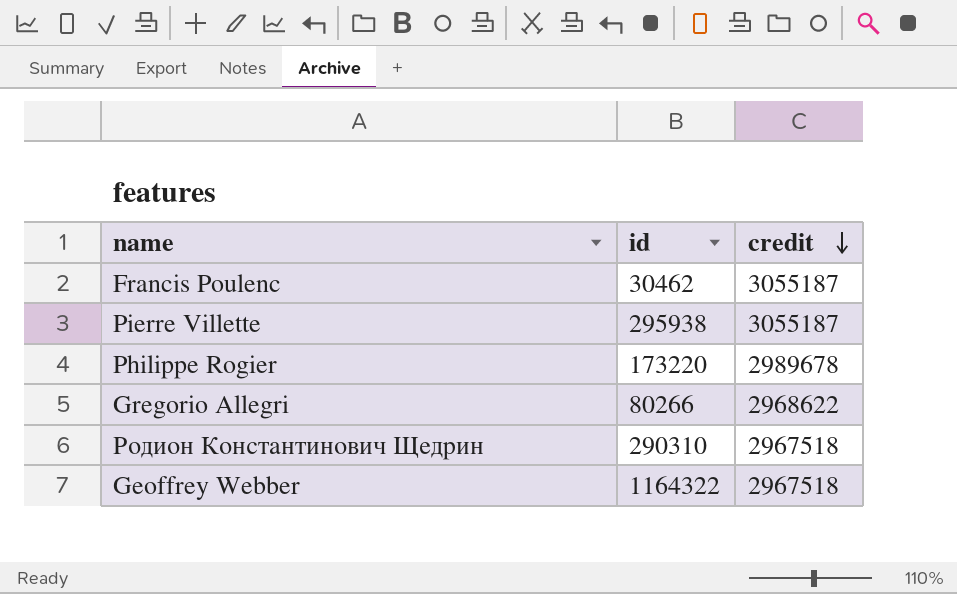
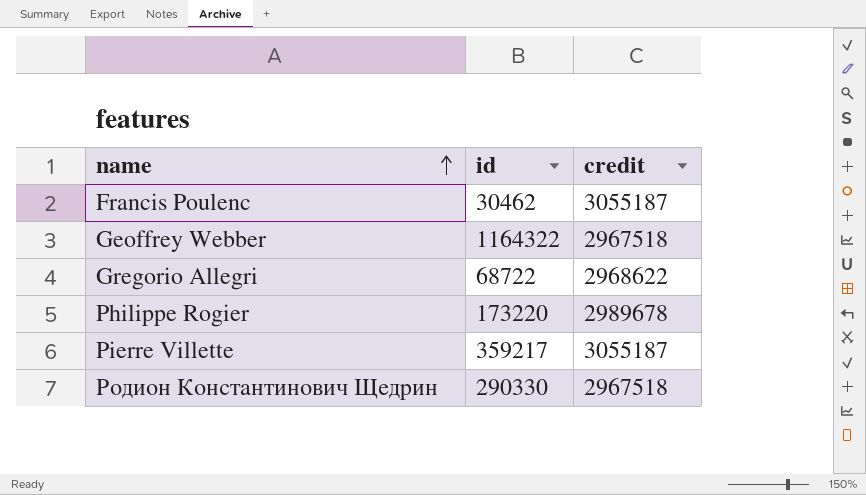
row order: credit descending -> name ascending
Gregorio Allegri | id: 80266 -> 68722
Pierre Villette | id: 295938 -> 359217
Родион Константинович Щедрин | id: 290310 -> 290330

